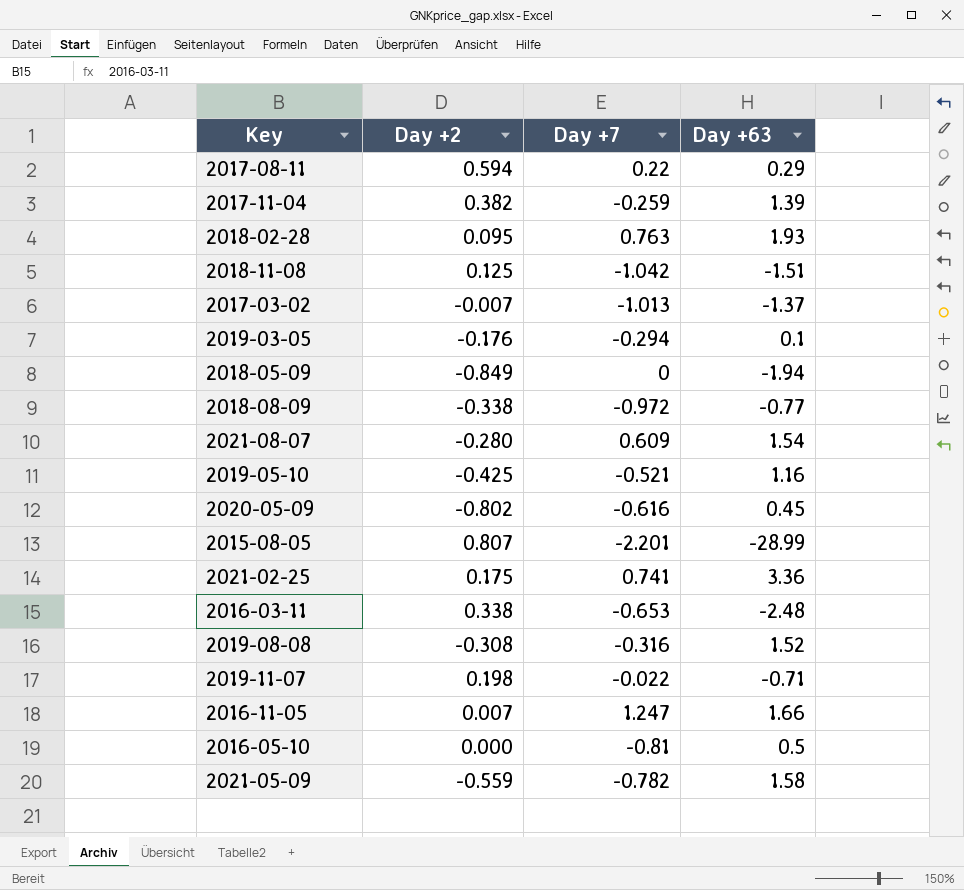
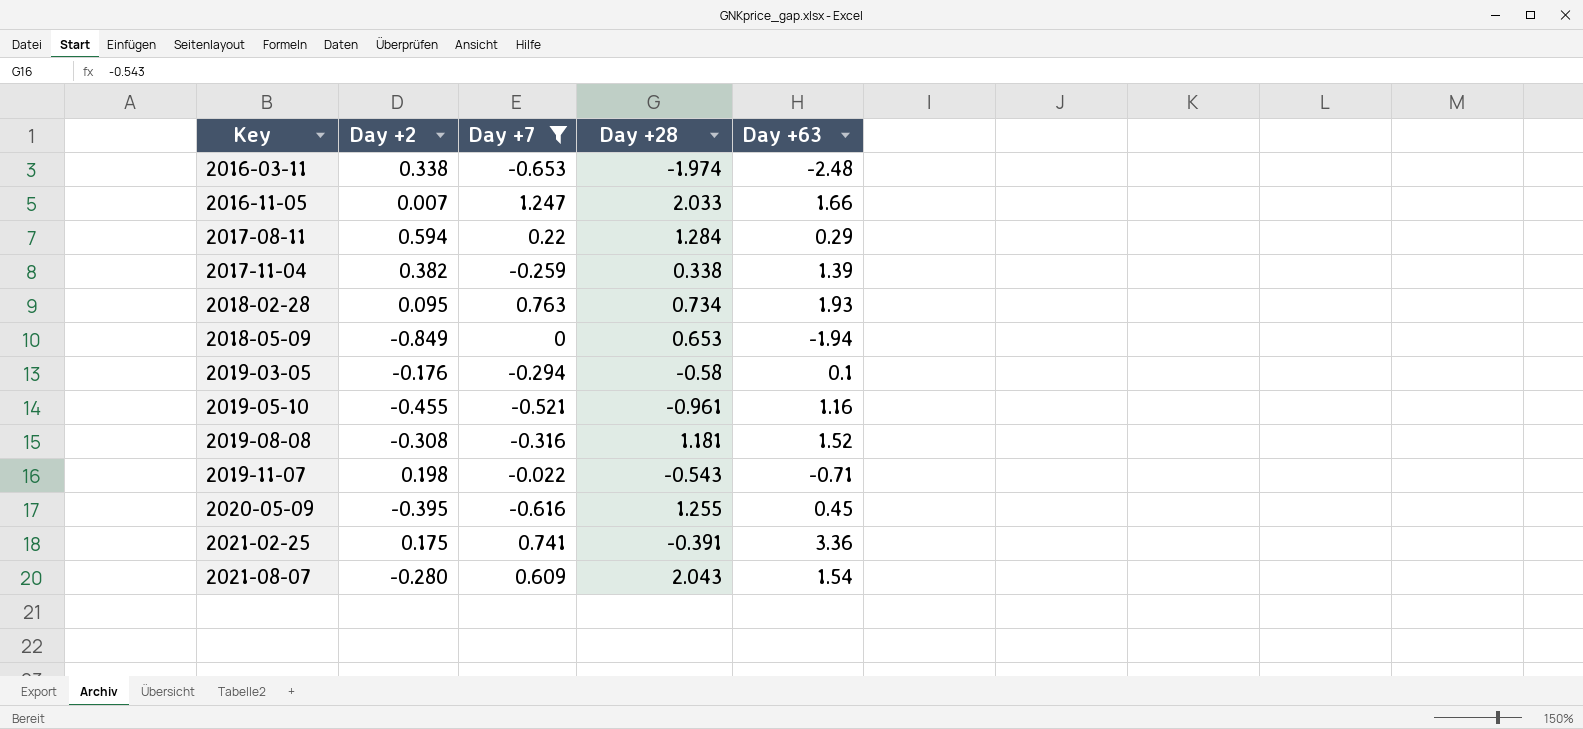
filter: none -> Day +7 >= -0.653
row order: none -> Key ascending
column Day +28 | position: none -> 4
2019-05-10 | Day +2: -0.425 -> -0.455
2020-05-09 | Day +2: -0.802 -> -0.395

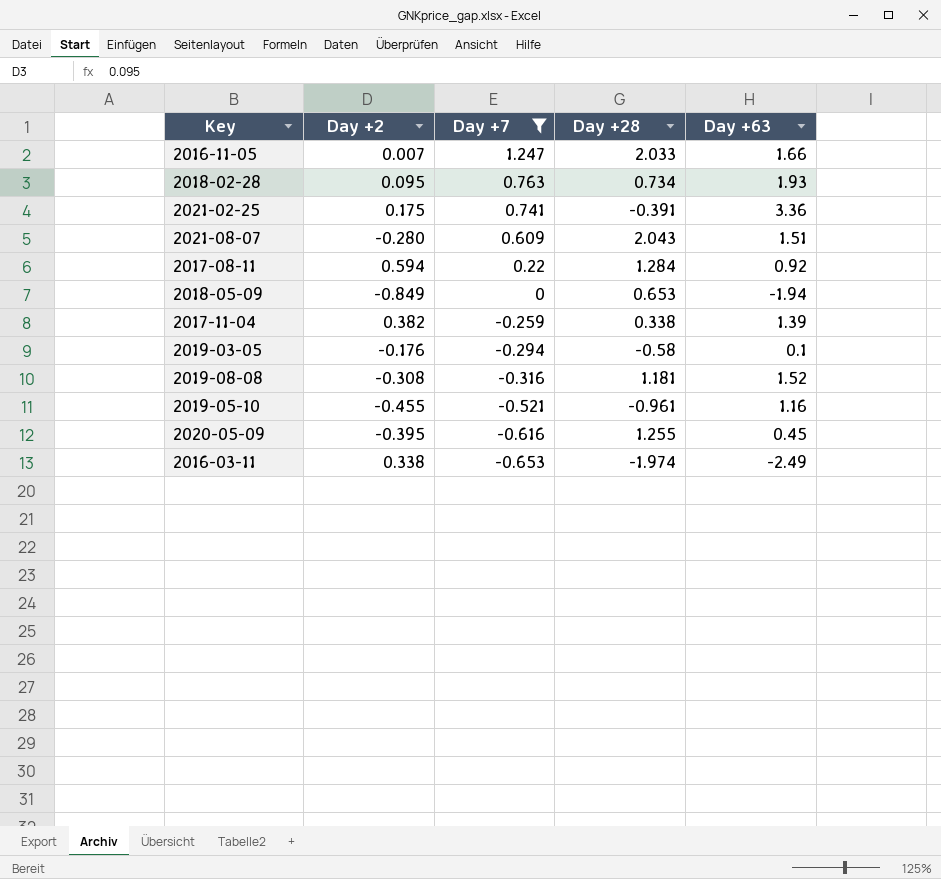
row order: Key ascending -> Day +7 descending
row 2019-11-07: 0.198 | -0.022 | -0.543 | -0.71 -> none
2021-08-07 | Day +63: 1.54 -> 1.51
2017-08-11 | Day +63: 0.29 -> 0.92
2016-03-11 | Day +63: -2.48 -> -2.49

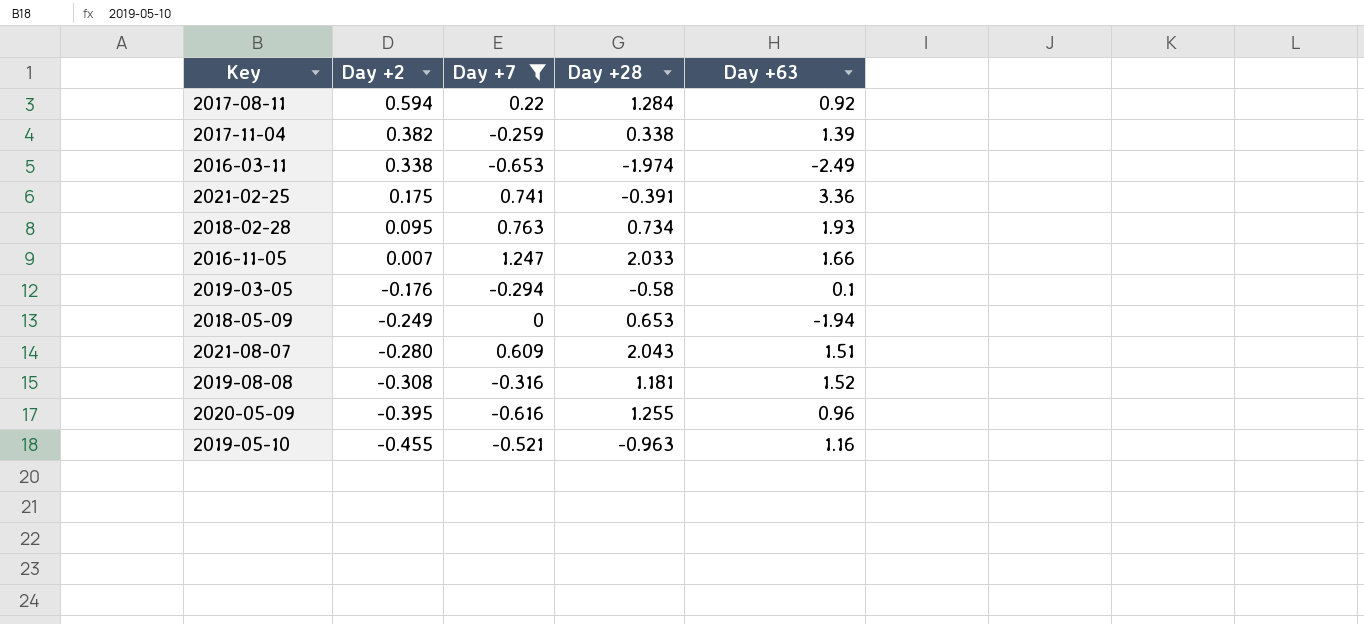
row order: Day +7 descending -> Day +2 descending
2018-05-09 | Day +2: -0.849 -> -0.249
2020-05-09 | Day +63: 0.45 -> 0.96
2019-05-10 | Day +28: -0.961 -> -0.963

